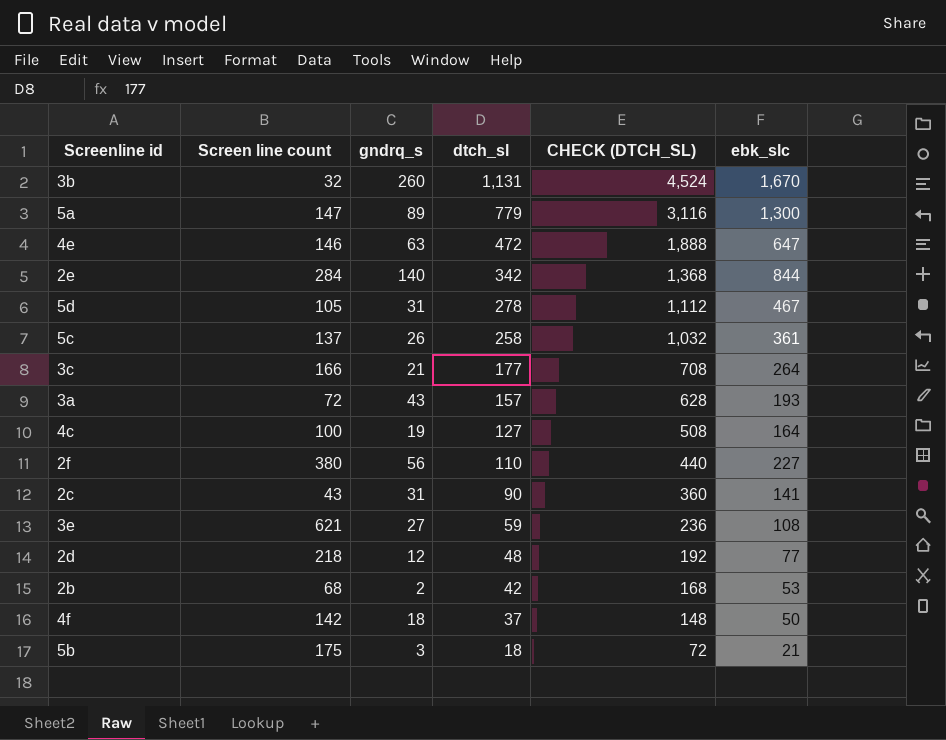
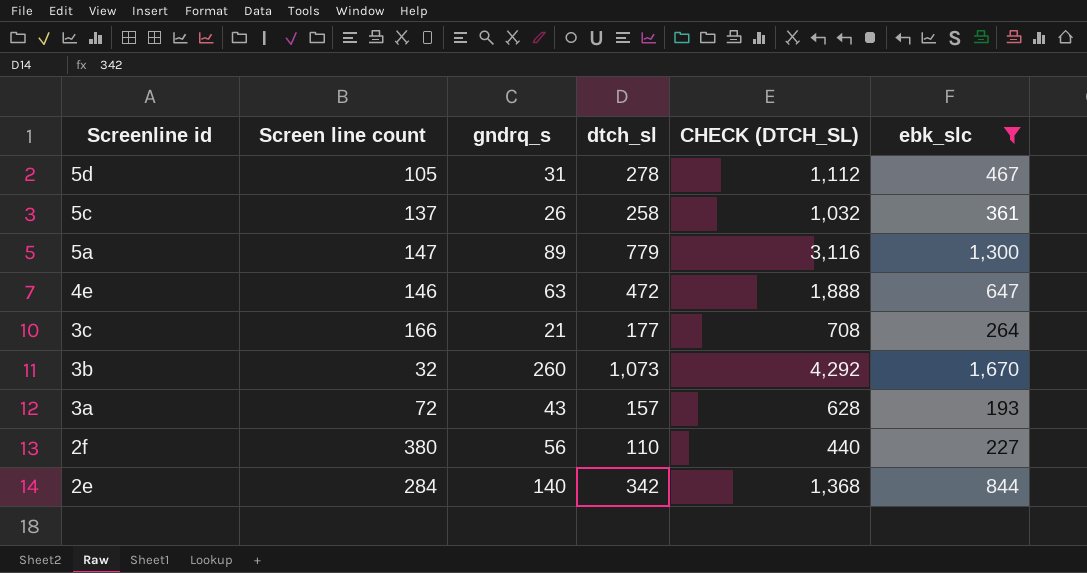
filter: none -> ebk_slc >= 193
row order: dtch_sl descending -> Screenline id descending
3b | dtch_sl: 1,131 -> 1,073
3b | CHECK (DTCH_SL): 4,524 -> 4,292

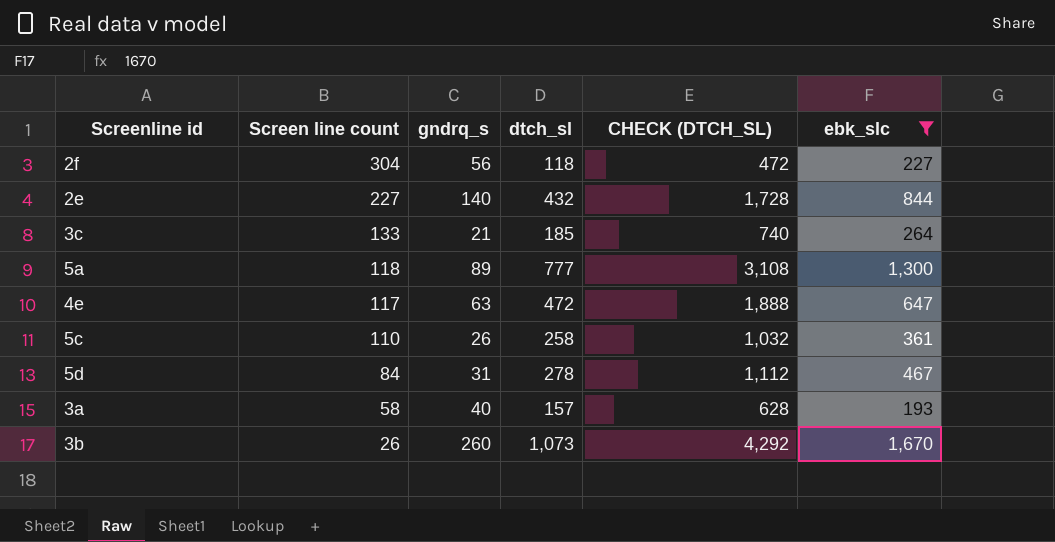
row order: Screenline id descending -> Screen line count descending
2f | Screen line count: 380 -> 304
2f | dtch_sl: 110 -> 118
2f | CHECK (DTCH_SL): 440 -> 472
2e | Screen line count: 284 -> 227
2e | dtch_sl: 342 -> 432
2e | CHECK (DTCH_SL): 1,368 -> 1,728
3c | Screen line count: 166 -> 133
3c | dtch_sl: 177 -> 185
3c | CHECK (DTCH_SL): 708 -> 740
5a | Screen line count: 147 -> 118
5a | dtch_sl: 779 -> 777
5a | CHECK (DTCH_SL): 3,116 -> 3,108
4e | Screen line count: 146 -> 117
5c | Screen line count: 137 -> 110
5d | Screen line count: 105 -> 84
3a | Screen line count: 72 -> 58
3a | gndrq_s: 43 -> 40
3b | Screen line count: 32 -> 26

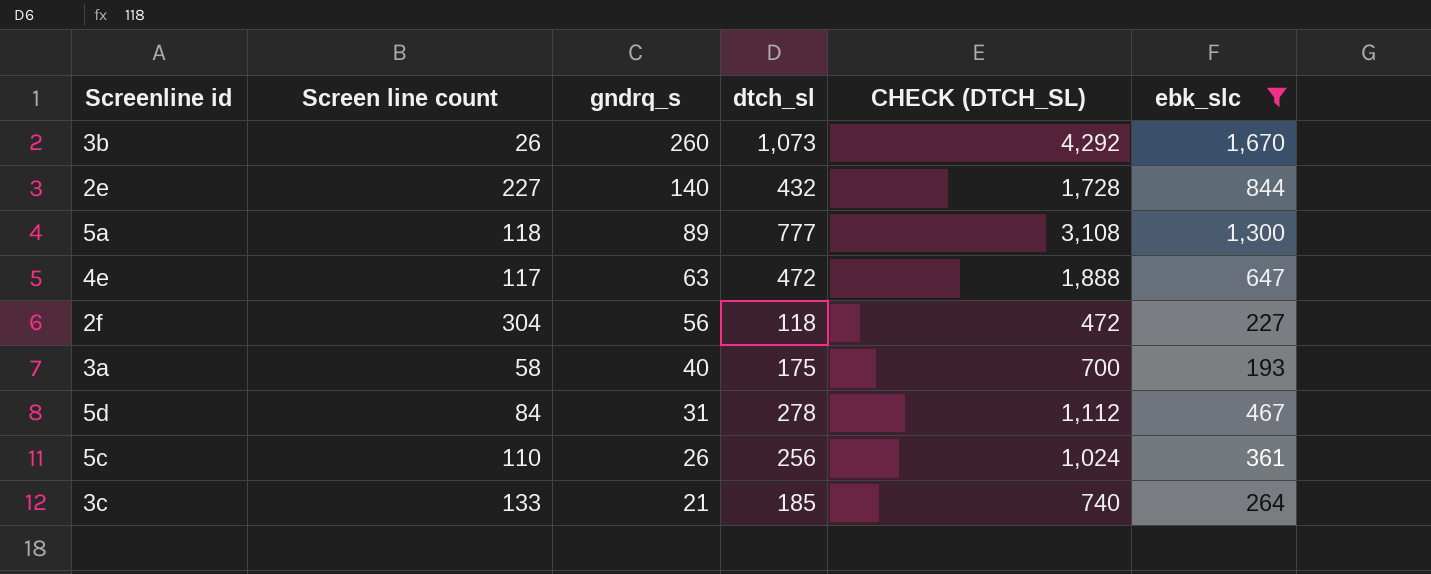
row order: Screen line count descending -> gndrq_s descending
3a | dtch_sl: 157 -> 175
3a | CHECK (DTCH_SL): 628 -> 700
5c | dtch_sl: 258 -> 256
5c | CHECK (DTCH_SL): 1,032 -> 1,024

